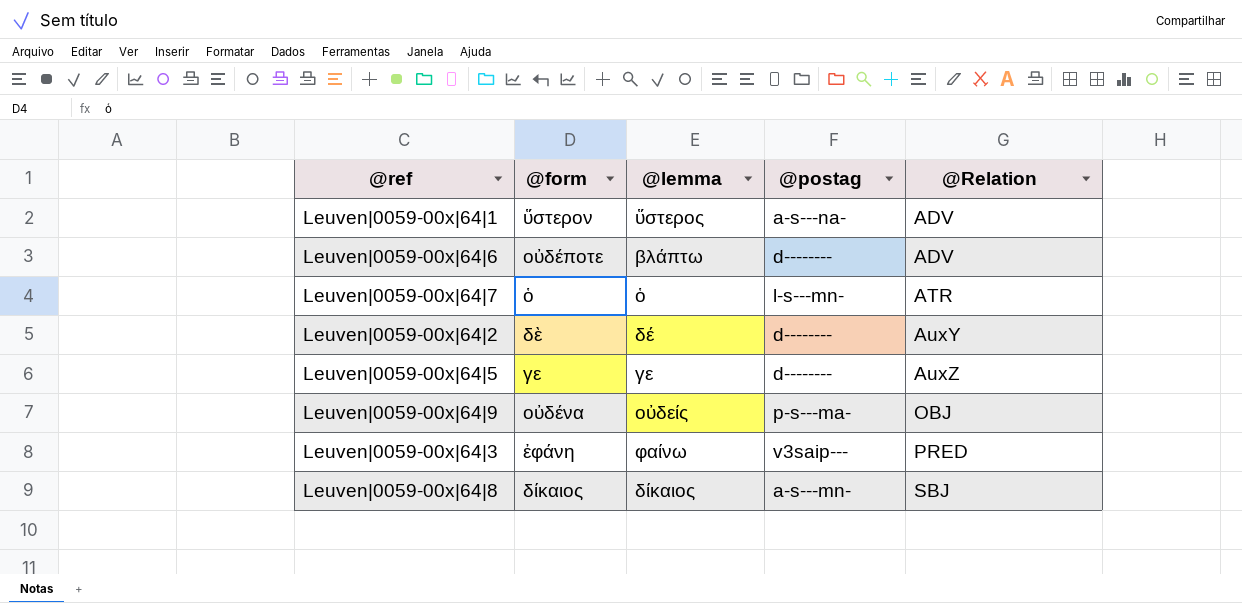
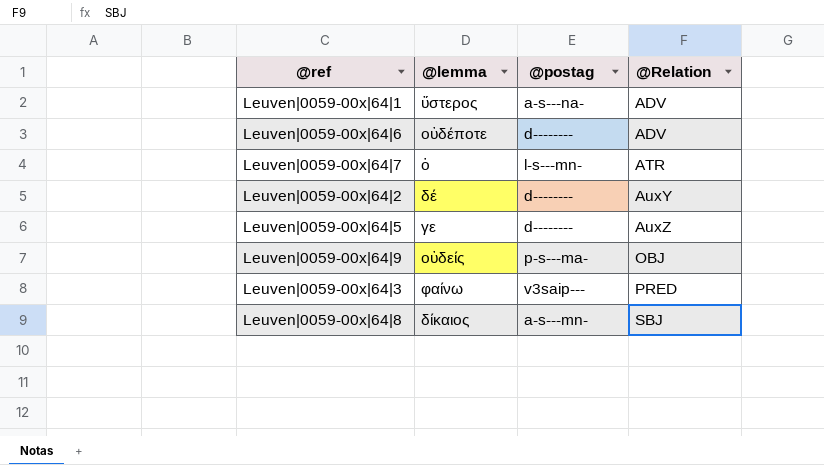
column @form | position: 2 -> none
Leuven|0059-00x|64|6 | @lemma: βλάπτω -> οὐδέποτε

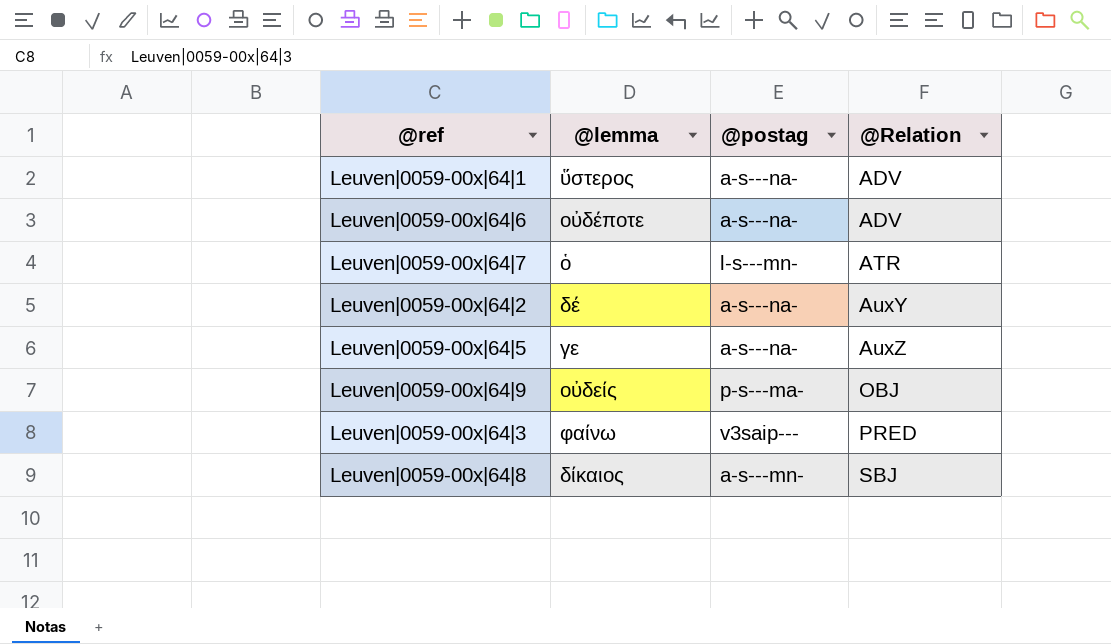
Leuven|0059-00x|64|6 | @postag: d-------- -> a-s---na-
Leuven|0059-00x|64|2 | @postag: d-------- -> a-s---na-
Leuven|0059-00x|64|5 | @postag: d-------- -> a-s---na-

